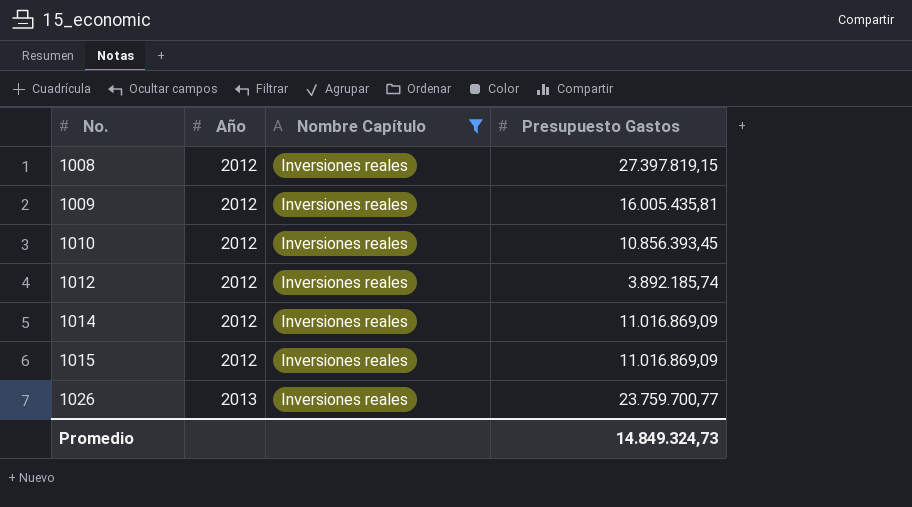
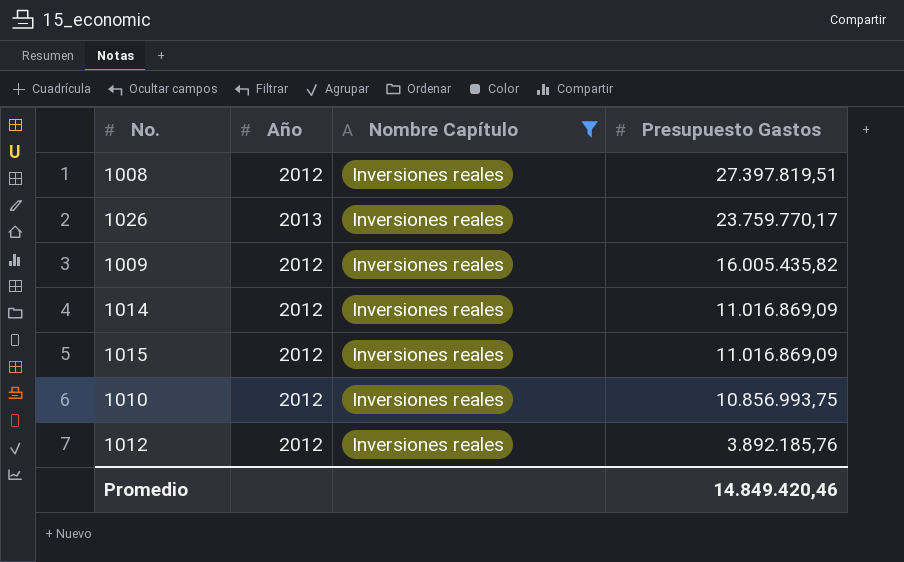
row order: No. ascending -> Presupuesto Gastos descending
1008 | Presupuesto Gastos: 27.397.819,15 -> 27.397.819,51
1026 | Presupuesto Gastos: 23.759.700,77 -> 23.759.770,17
1009 | Presupuesto Gastos: 16.005.435,81 -> 16.005.435,82
1010 | Presupuesto Gastos: 10.856.393,45 -> 10.856.993,75
1012 | Presupuesto Gastos: 3.892.185,74 -> 3.892.185,76
Promedio | Presupuesto Gastos: 14.849.324,73 -> 14.849.420,46

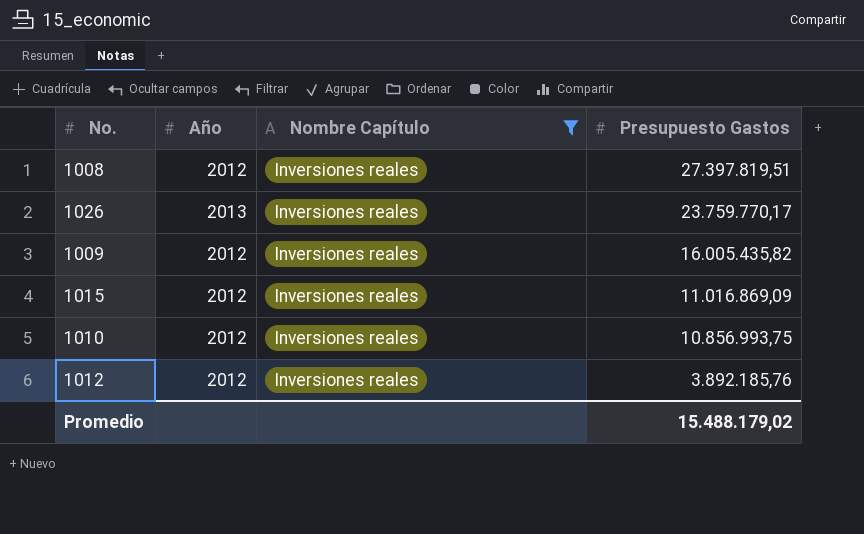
row 1014: 2012 | Inversiones reales | 11.016.869,09 -> none
Promedio | Presupuesto Gastos: 14.849.420,46 -> 15.488.179,02

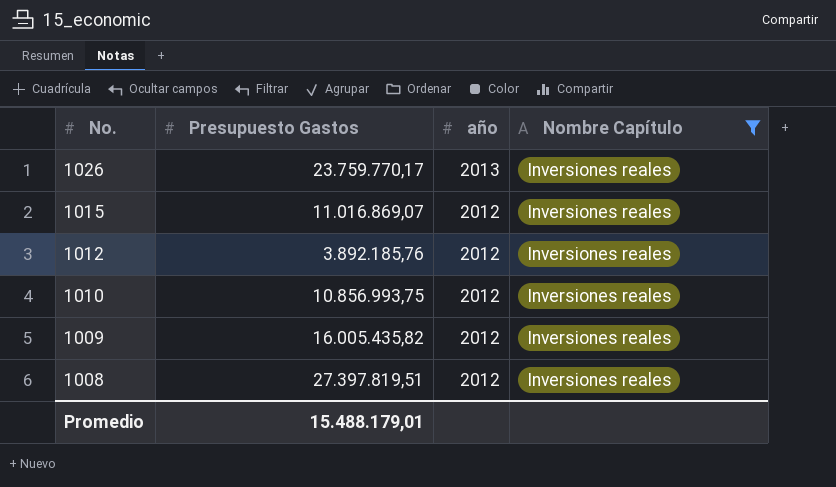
row order: Presupuesto Gastos descending -> No. descending
column Presupuesto Gastos | position: 4 -> 2
column name: Año -> año
1015 | Presupuesto Gastos: 11.016.869,09 -> 11.016.869,07
Promedio | Presupuesto Gastos: 15.488.179,02 -> 15.488.179,01

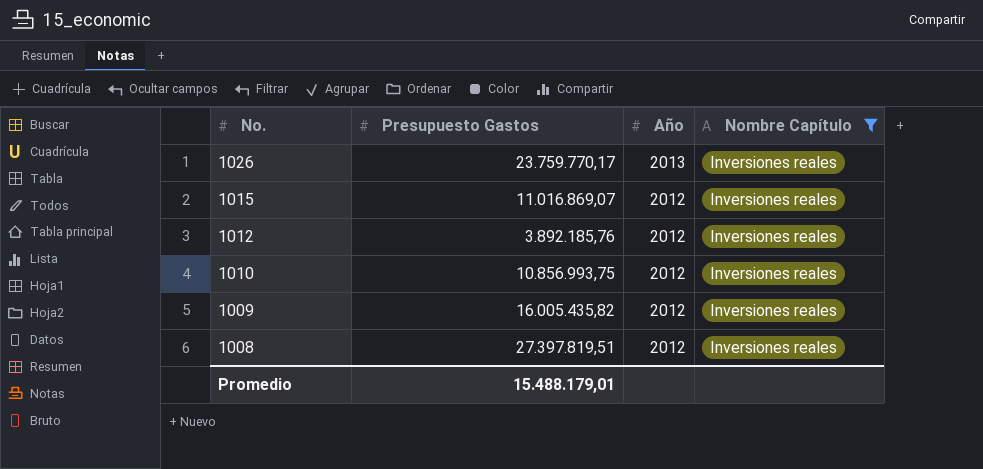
column name: año -> Año

